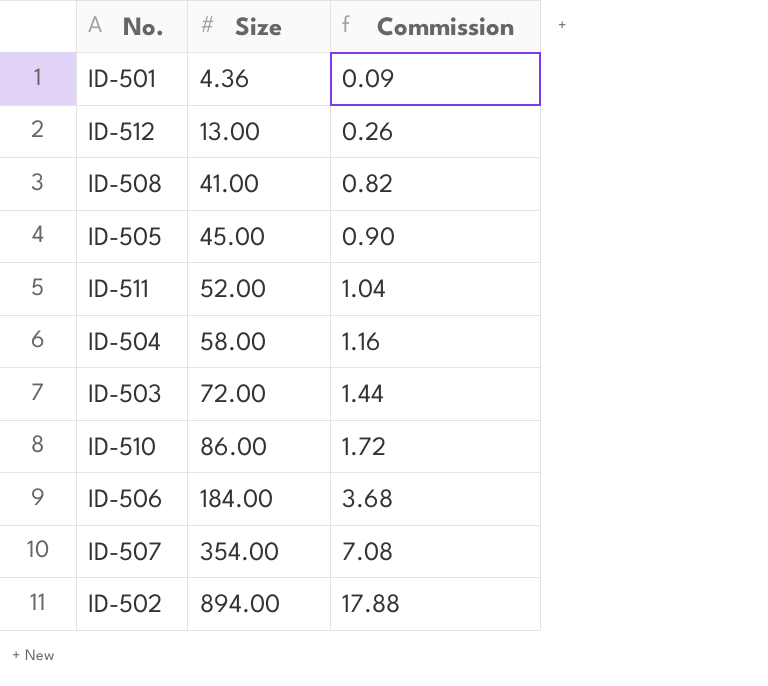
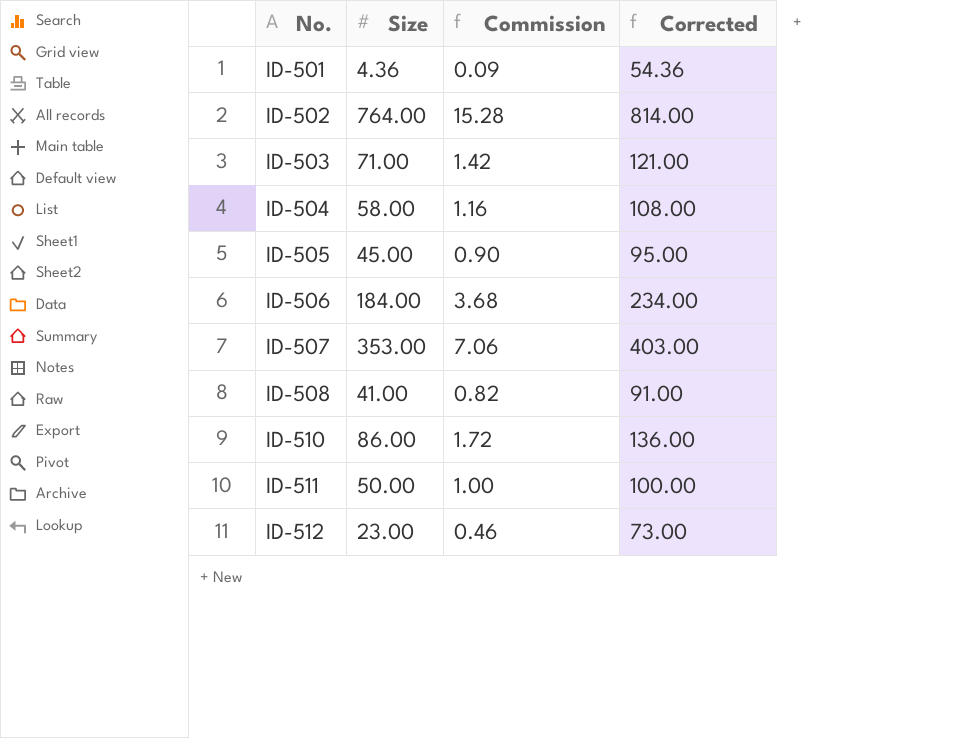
row order: Size ascending -> No. ascending
column Corrected | formula: none -> [Size] + 50
ID-502 | Size: 894.00 -> 764.00
ID-502 | Commission: 17.88 -> 15.28
ID-503 | Size: 72.00 -> 71.00
ID-503 | Commission: 1.44 -> 1.42
ID-507 | Size: 354.00 -> 353.00
ID-507 | Commission: 7.08 -> 7.06
ID-511 | Size: 52.00 -> 50.00
ID-511 | Commission: 1.04 -> 1.00
ID-512 | Size: 13.00 -> 23.00
ID-512 | Commission: 0.26 -> 0.46

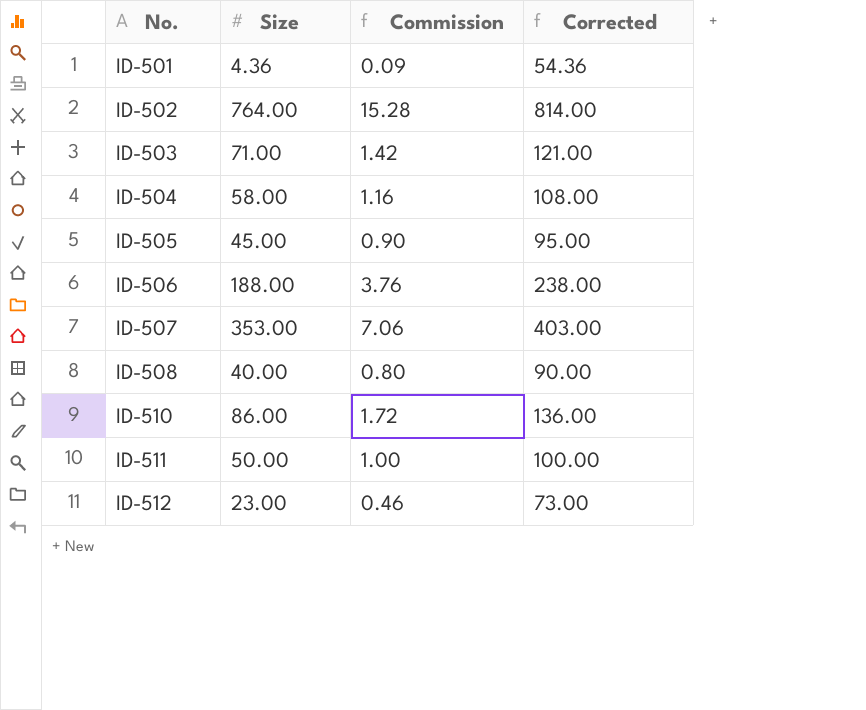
ID-506 | Size: 184.00 -> 188.00
ID-506 | Commission: 3.68 -> 3.76
ID-506 | Corrected: 234.00 -> 238.00
ID-508 | Size: 41.00 -> 40.00
ID-508 | Commission: 0.82 -> 0.80
ID-508 | Corrected: 91.00 -> 90.00

